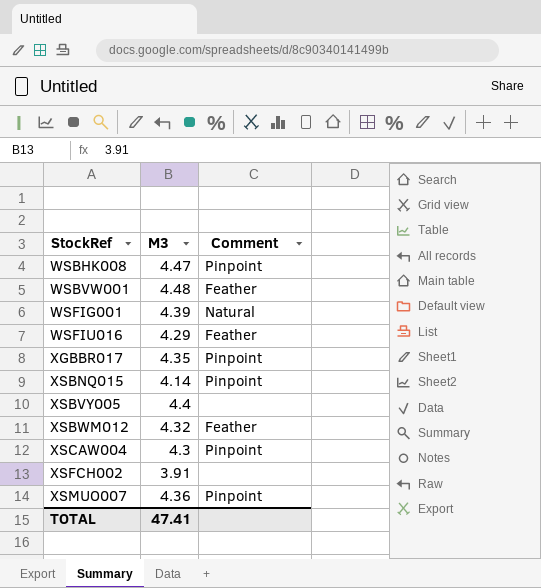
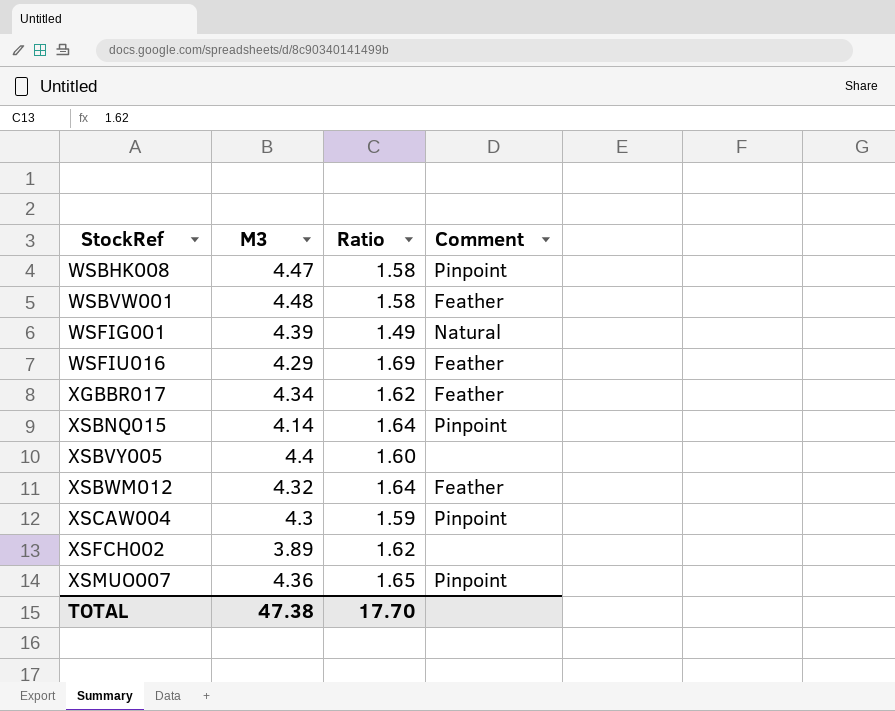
column Ratio | position: none -> 3
XGBBR017 | M3: 4.35 -> 4.34
XGBBR017 | Comment: Pinpoint -> Feather
XSFCH002 | M3: 3.91 -> 3.89
TOTAL | M3: 47.41 -> 47.38

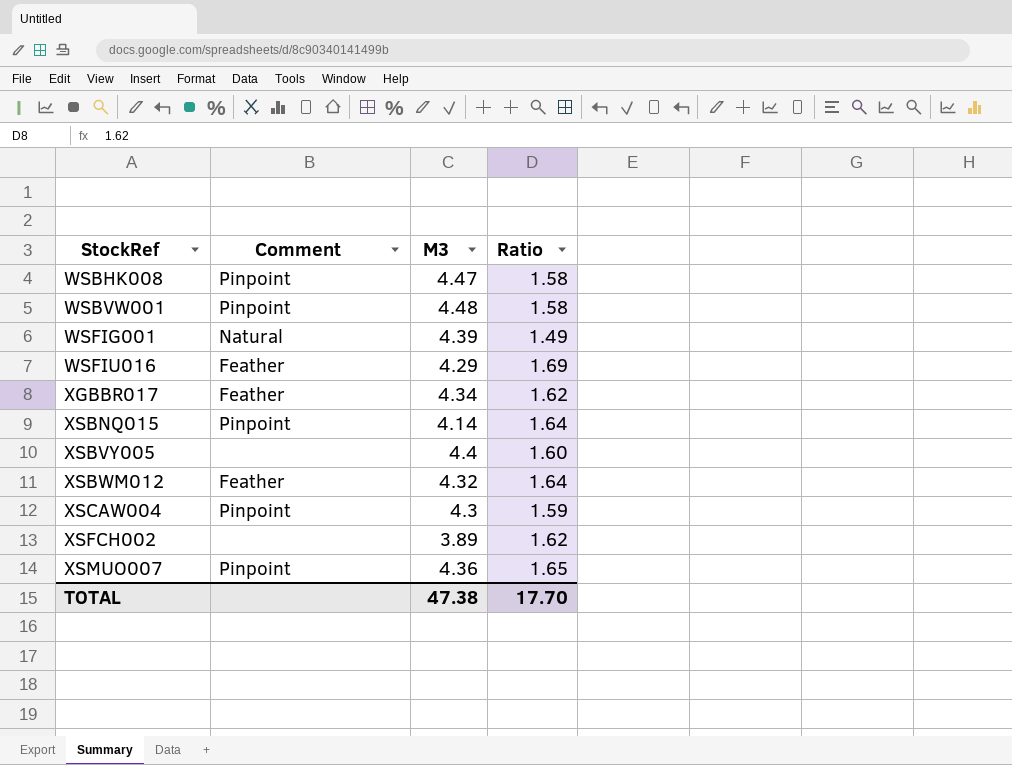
column Comment | position: 4 -> 2
WSBVW001 | Comment: Feather -> Pinpoint

